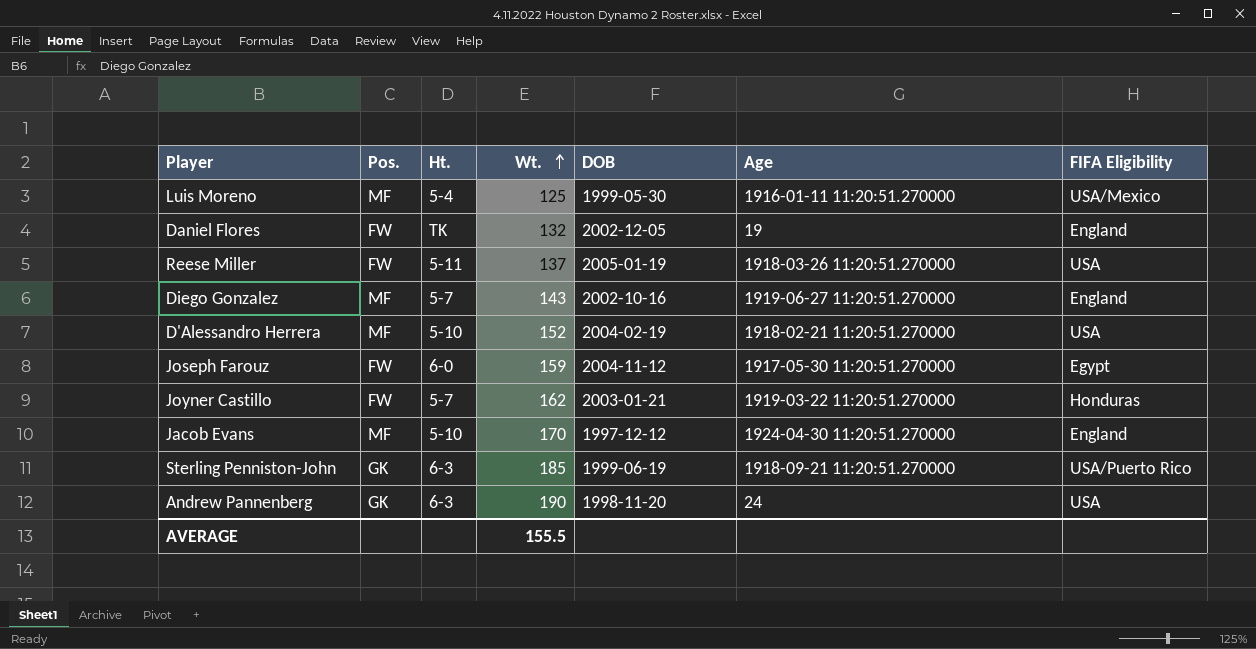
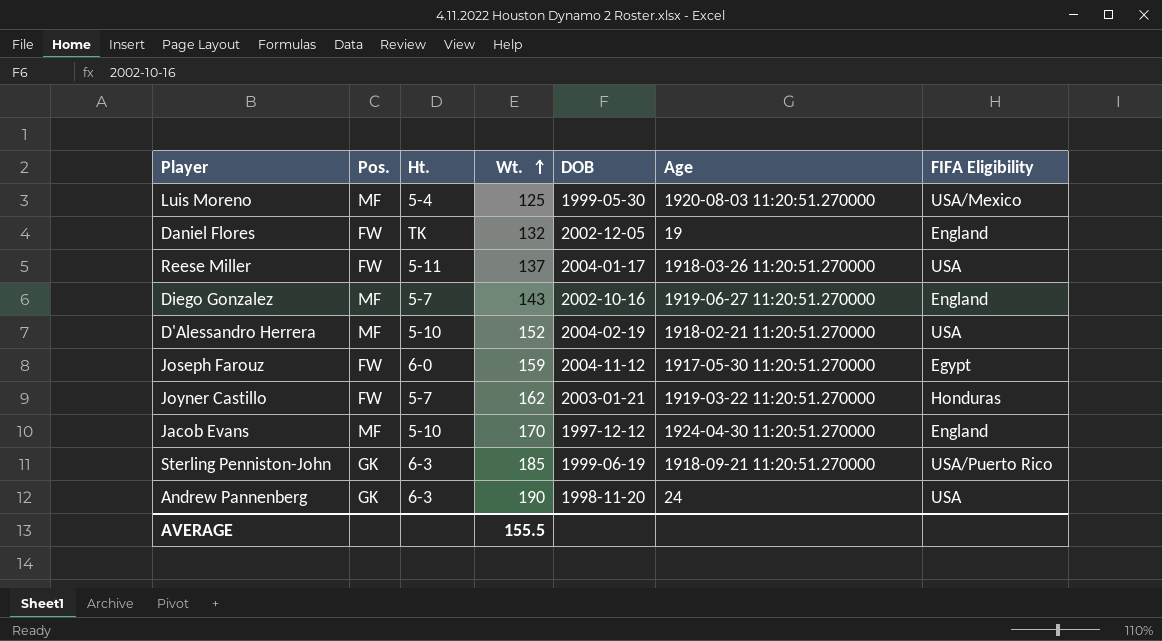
Luis Moreno | Age: 1916-01-11 11:20:51.270000 -> 1920-08-03 11:20:51.270000
Reese Miller | DOB: 2005-01-19 -> 2004-01-17

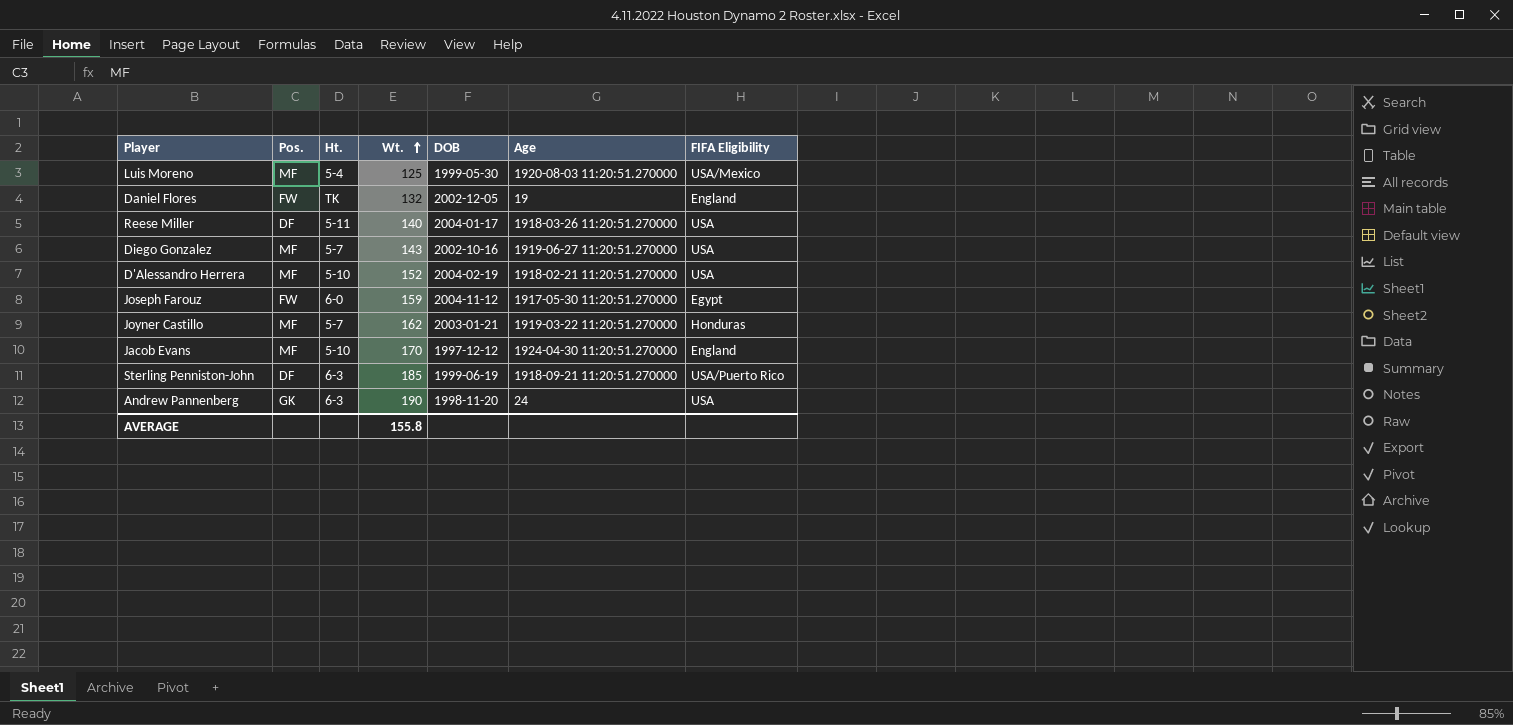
Reese Miller | Pos.: FW -> DF
Reese Miller | Wt.: 137 -> 140
Diego Gonzalez | FIFA Eligibility: England -> USA
Joyner Castillo | Pos.: FW -> MF
Sterling Penniston-John | Pos.: GK -> DF
AVERAGE | Wt.: 155.5 -> 155.8

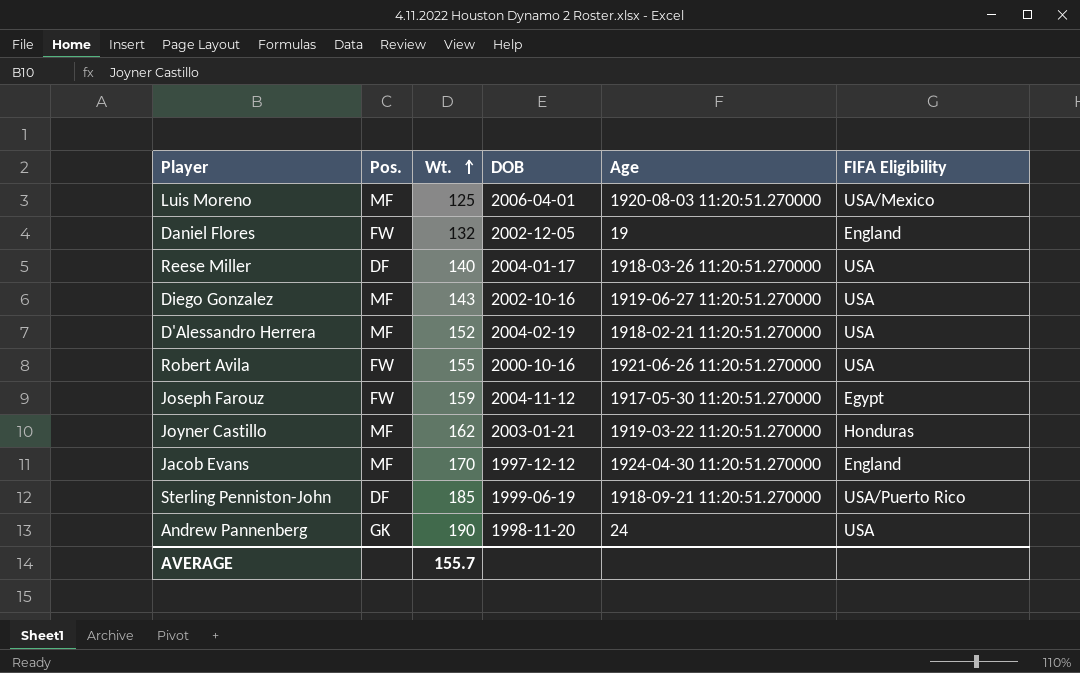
column Ht. | position: 3 -> none
Luis Moreno | DOB: 1999-05-30 -> 2006-04-01
row Robert Avila: none -> FW | 155 | 2000-10-16 | 1921-06-26 11:20:51.270000 | USA
AVERAGE | Wt.: 155.8 -> 155.7

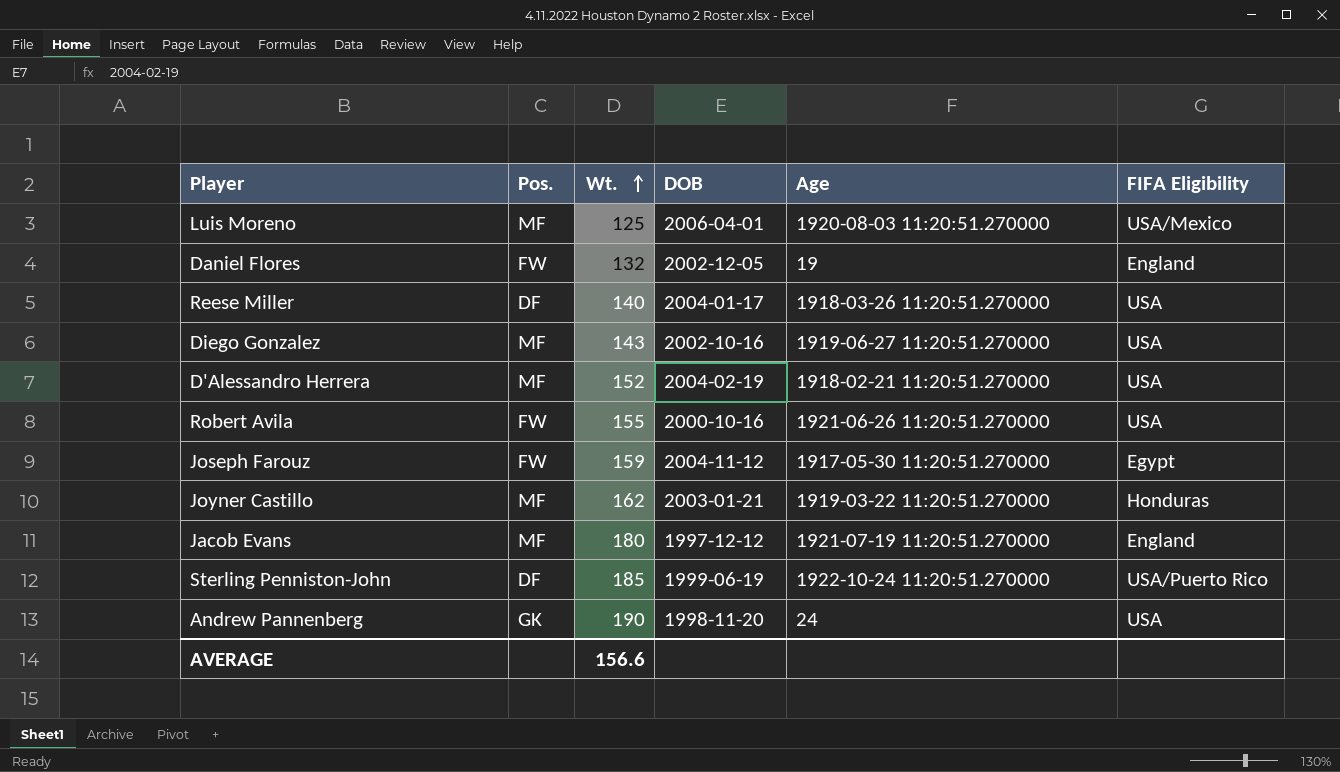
Jacob Evans | Wt.: 170 -> 180
Jacob Evans | Age: 1924-04-30 11:20:51.270000 -> 1921-07-19 11:20:51.270000
Sterling Penniston-John | Age: 1918-09-21 11:20:51.270000 -> 1922-10-24 11:20:51.270000
AVERAGE | Wt.: 155.7 -> 156.6

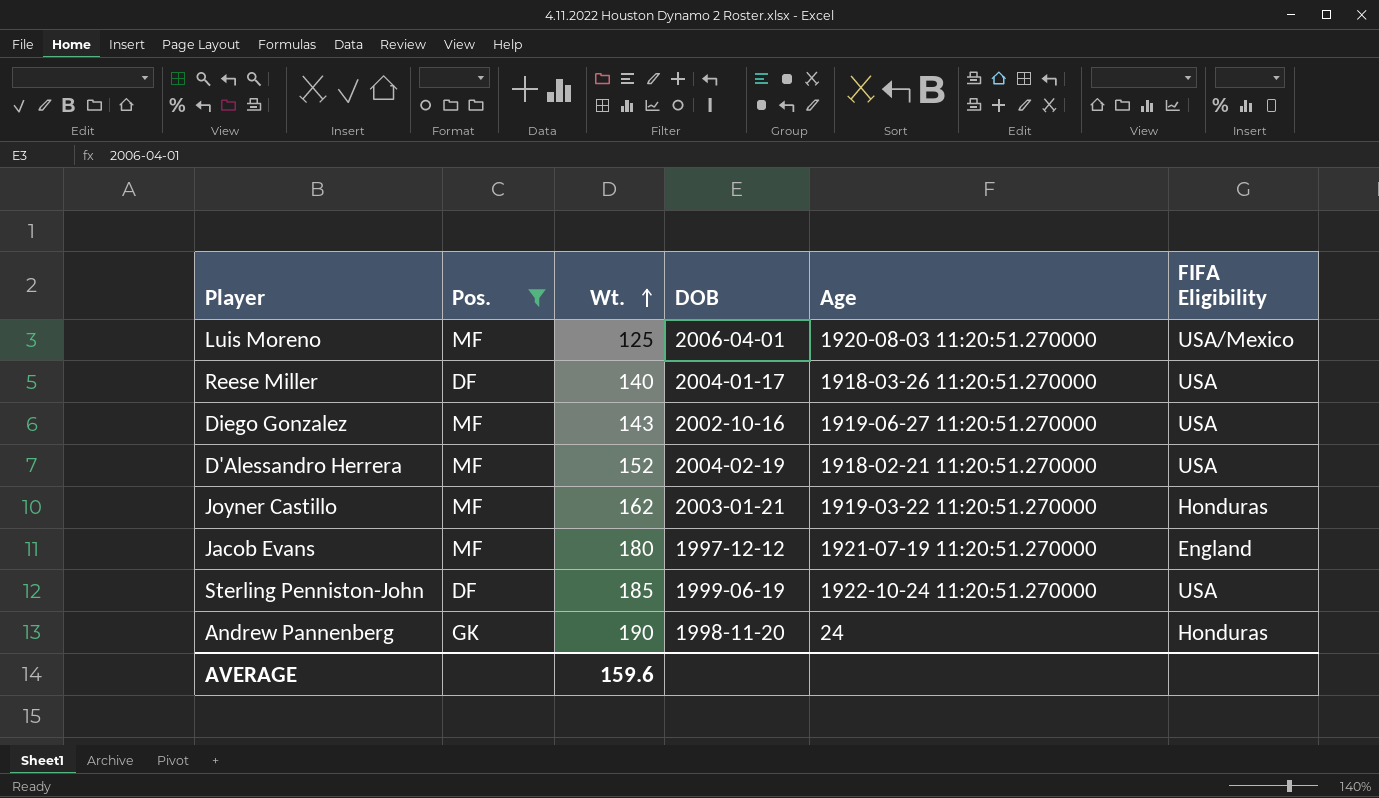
filter: none -> Pos. != FW
Sterling Penniston-John | FIFA Eligibility: USA/Puerto Rico -> USA
Andrew Pannenberg | FIFA Eligibility: USA -> Honduras
AVERAGE | Wt.: 156.6 -> 159.6

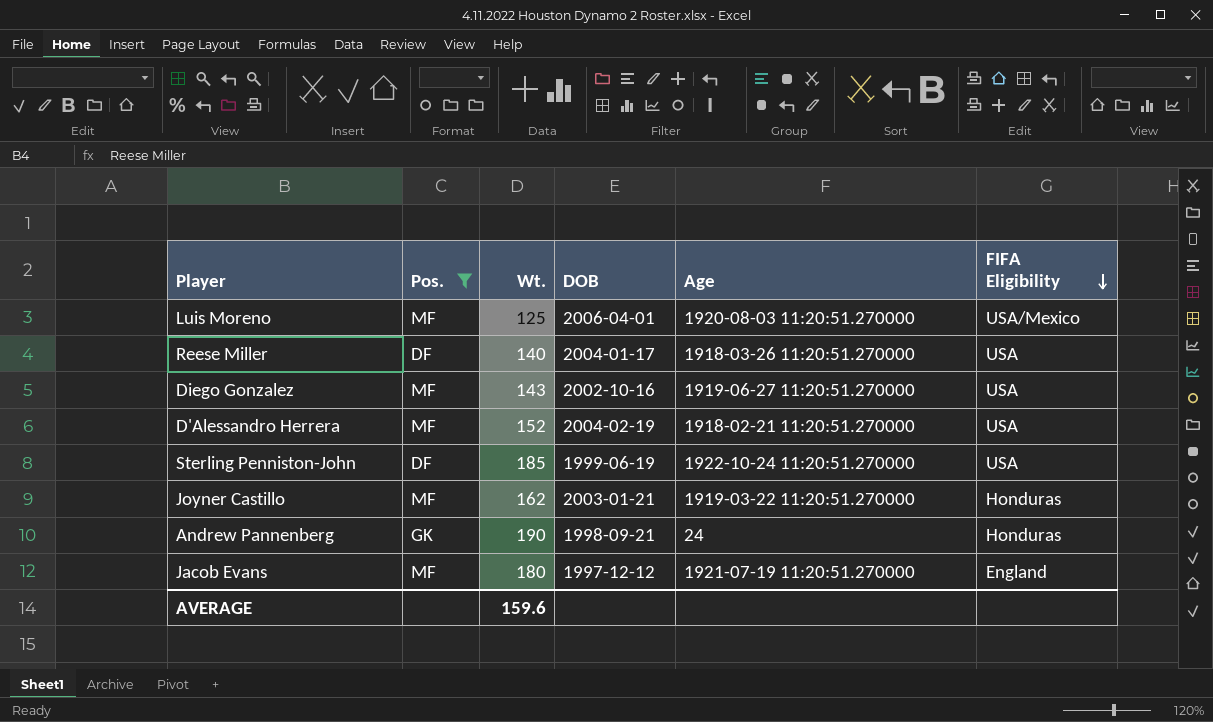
row order: Wt. ascending -> FIFA Eligibility descending
Andrew Pannenberg | DOB: 1998-11-20 -> 1998-09-21

